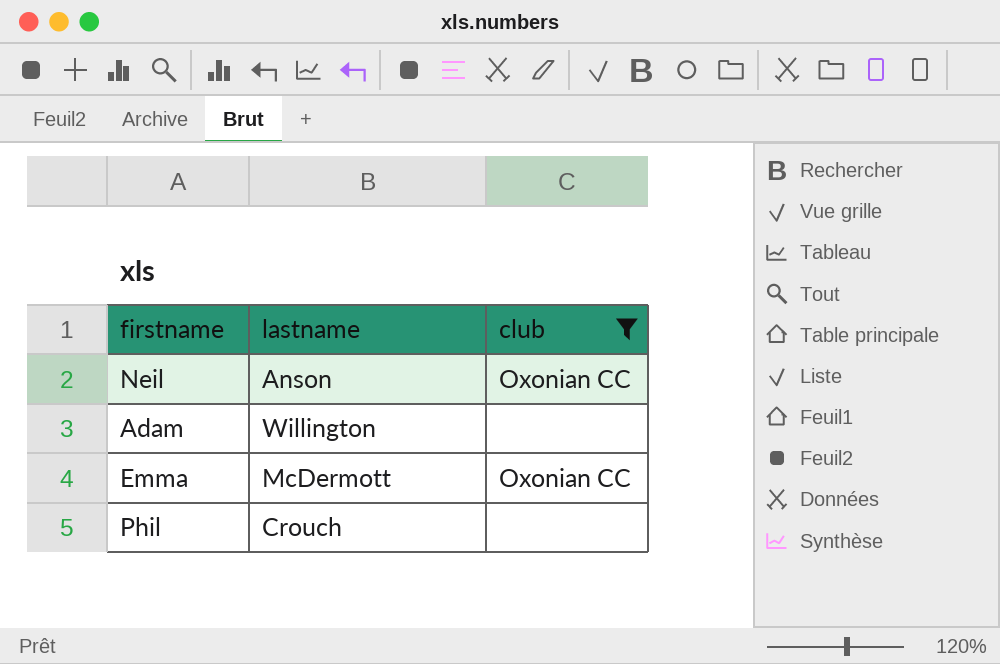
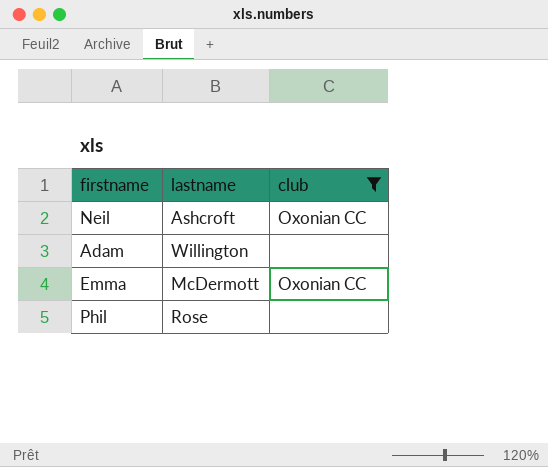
Neil | lastname: Anson -> Ashcroft
Phil | lastname: Crouch -> Rose

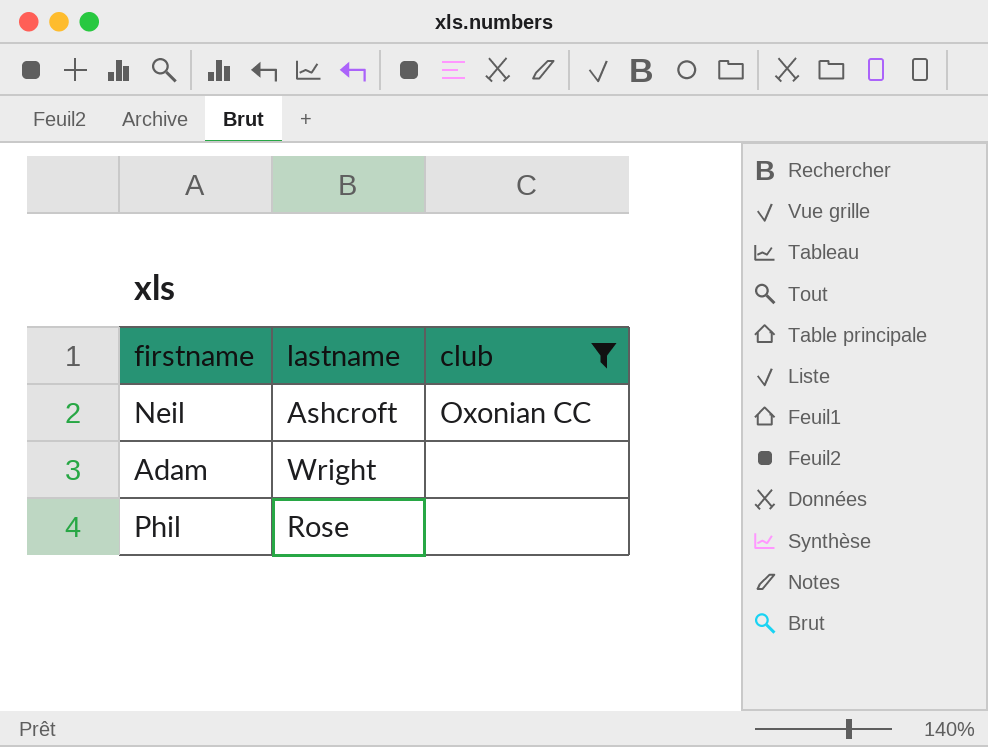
row Emma: McDermott | Oxonian CC -> none
Adam | lastname: Willington -> Wright

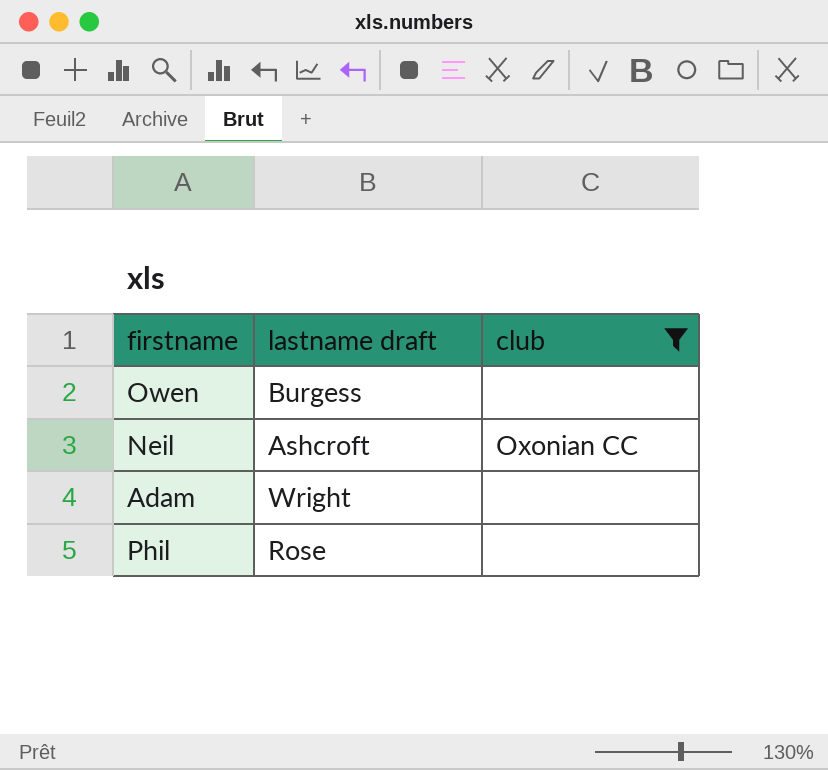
column name: lastname -> lastname draft
row Owen: none -> Burgess | none

